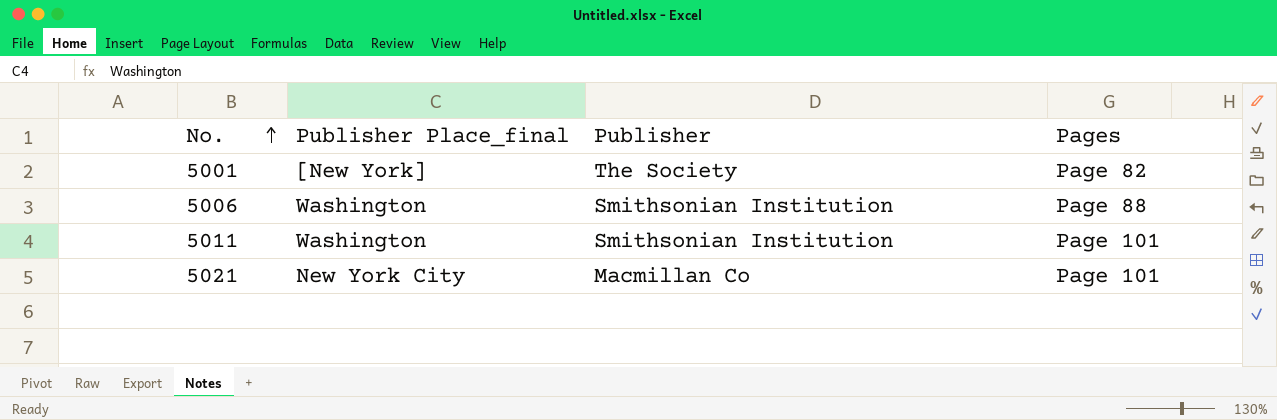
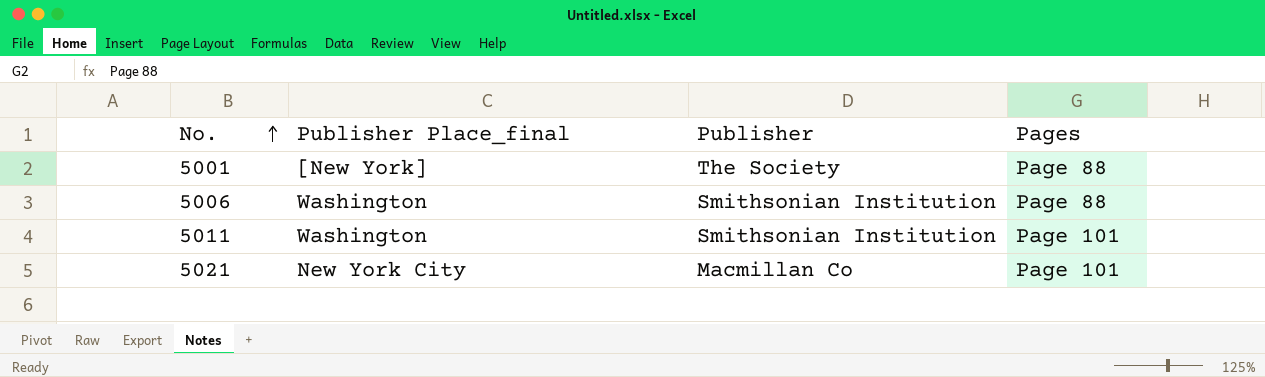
5001 | Pages: Page 82 -> Page 88

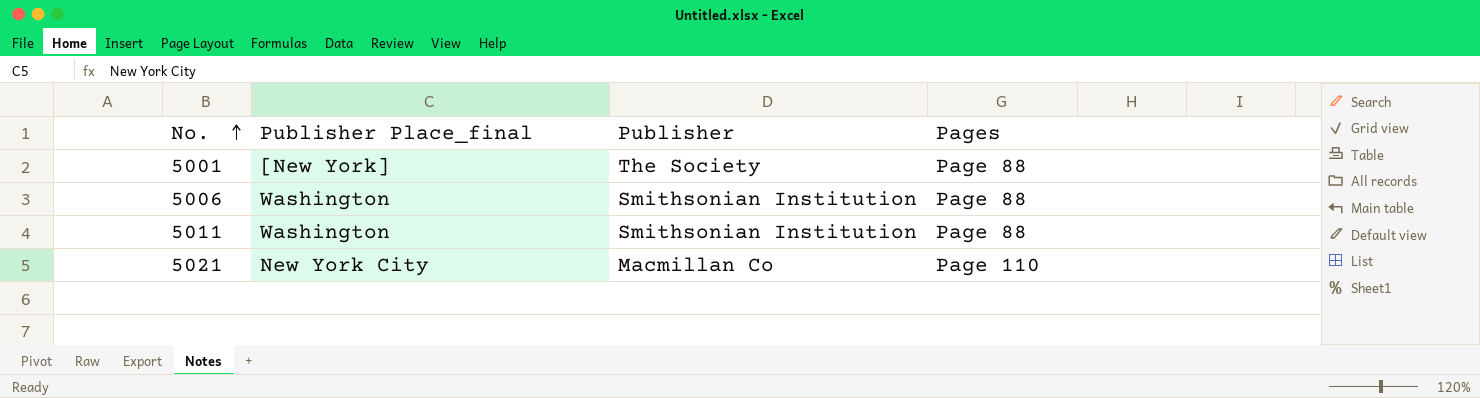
5011 | Pages: Page 101 -> Page 88
5021 | Pages: Page 101 -> Page 110

